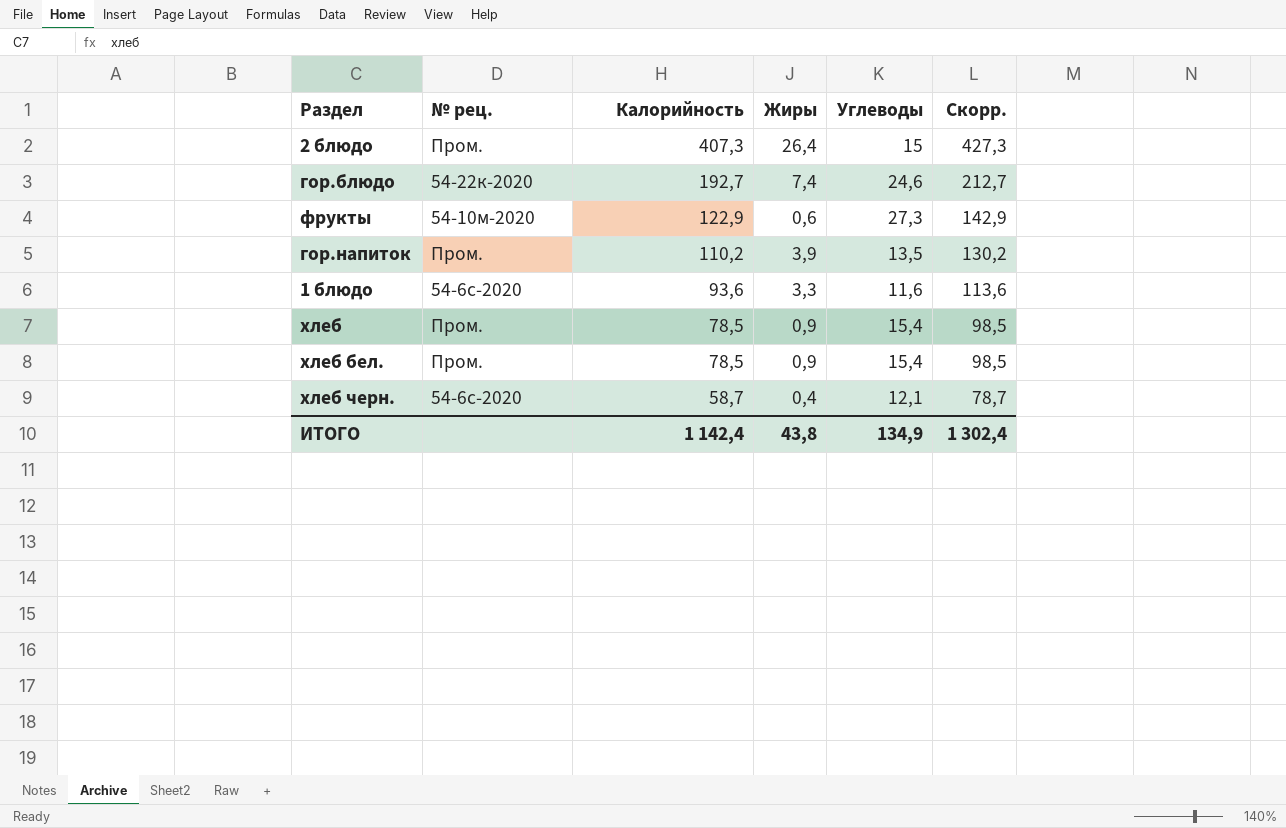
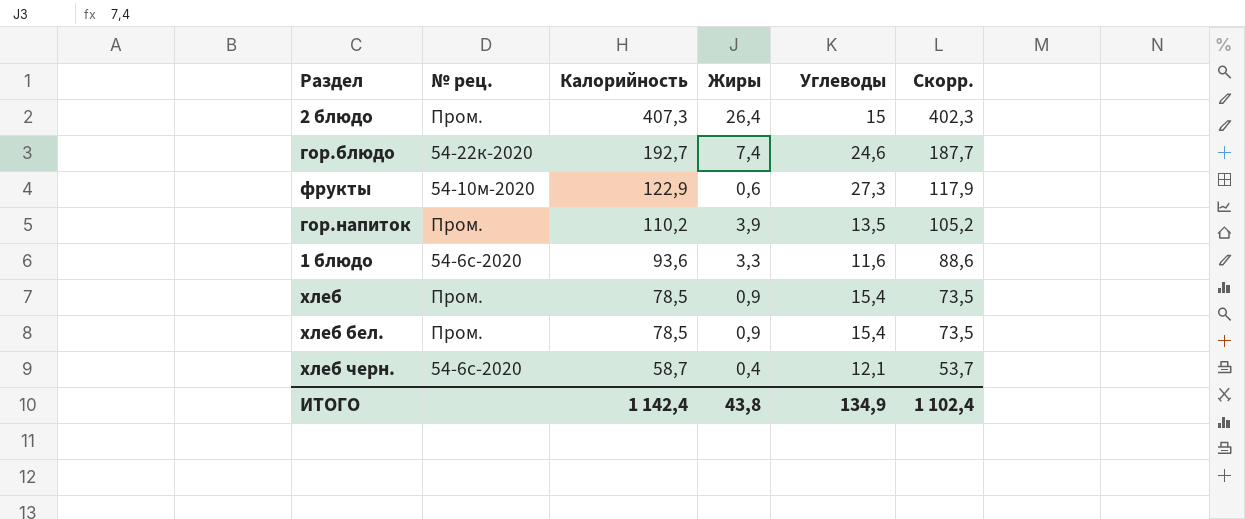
column Скорр. | formula: [Калорийность] + 20 -> [Калорийность] - 5
ИТОГО | Скорр.: 1 302,4 -> 1 102,4

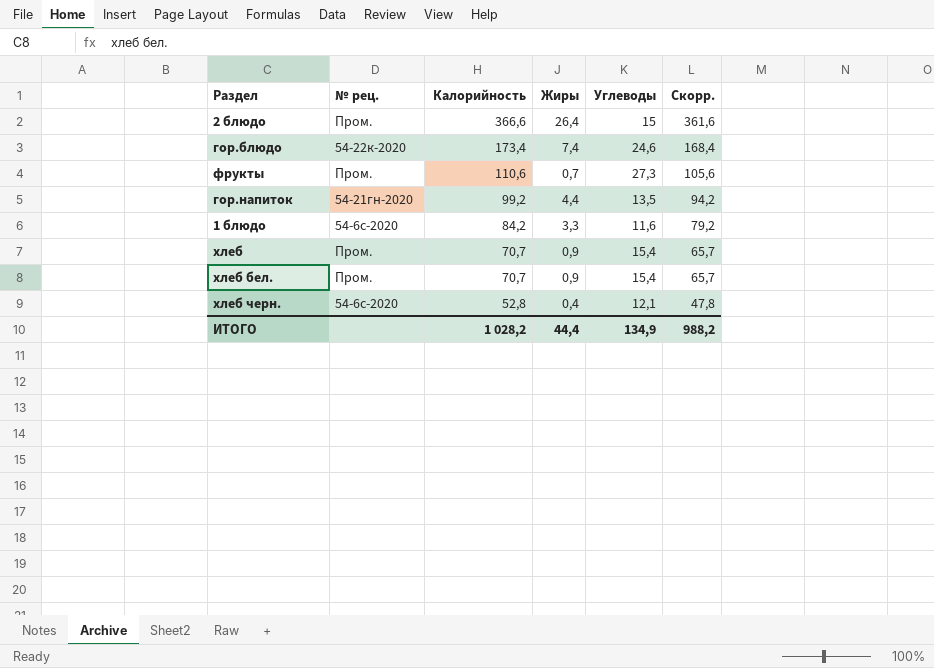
2 блюдо | Калорийность: 407,3 -> 366,6
2 блюдо | Скорр.: 402,3 -> 361,6
гор.блюдо | Калорийность: 192,7 -> 173,4
гор.блюдо | Скорр.: 187,7 -> 168,4
фрукты | № рец.: 54-10м-2020 -> Пром.
фрукты | Калорийность: 122,9 -> 110,6
фрукты | Жиры: 0,6 -> 0,7
фрукты | Скорр.: 117,9 -> 105,6
гор.напиток | № рец.: Пром. -> 54-21гн-2020
гор.напиток | Калорийность: 110,2 -> 99,2
гор.напиток | Жиры: 3,9 -> 4,4
гор.напиток | Скорр.: 105,2 -> 94,2
1 блюдо | Калорийность: 93,6 -> 84,2
1 блюдо | Скорр.: 88,6 -> 79,2
хлеб | Калорийность: 78,5 -> 70,7
хлеб | Скорр.: 73,5 -> 65,7
хлеб бел. | Калорийность: 78,5 -> 70,7
хлеб бел. | Скорр.: 73,5 -> 65,7
хлеб черн. | Калорийность: 58,7 -> 52,8
хлеб черн. | Скорр.: 53,7 -> 47,8
ИТОГО | Калорийность: 1 142,4 -> 1 028,2
ИТОГО | Жиры: 43,8 -> 44,4
ИТОГО | Скорр.: 1 102,4 -> 988,2

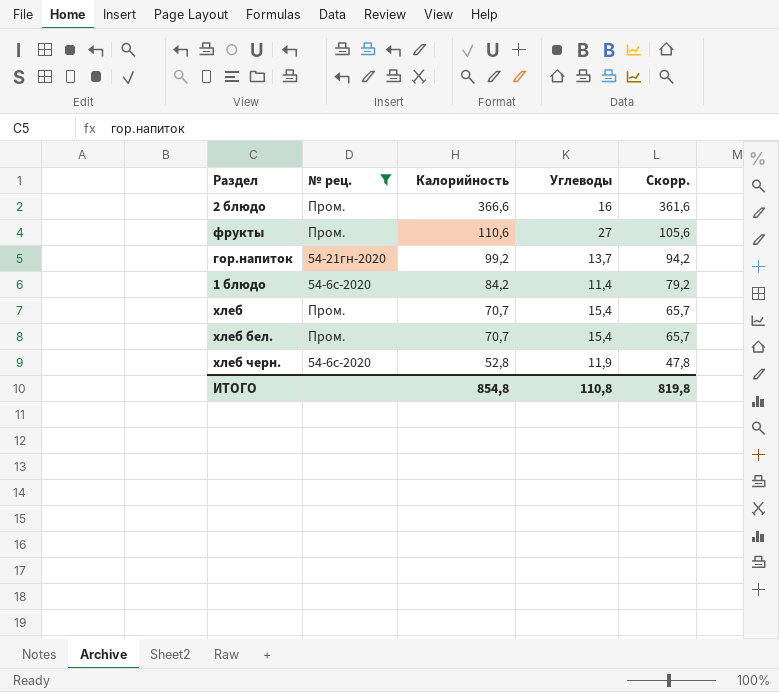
filter: none -> № рец. != 54-22к-2020
column Жиры | position: 4 -> none
2 блюдо | Углеводы: 15 -> 16
фрукты | Углеводы: 27,3 -> 27
гор.напиток | Углеводы: 13,5 -> 13,7
1 блюдо | Углеводы: 11,6 -> 11,4
хлеб черн. | Углеводы: 12,1 -> 11,9
ИТОГО | Калорийность: 1 028,2 -> 854,8
ИТОГО | Углеводы: 134,9 -> 110,8
ИТОГО | Скорр.: 988,2 -> 819,8

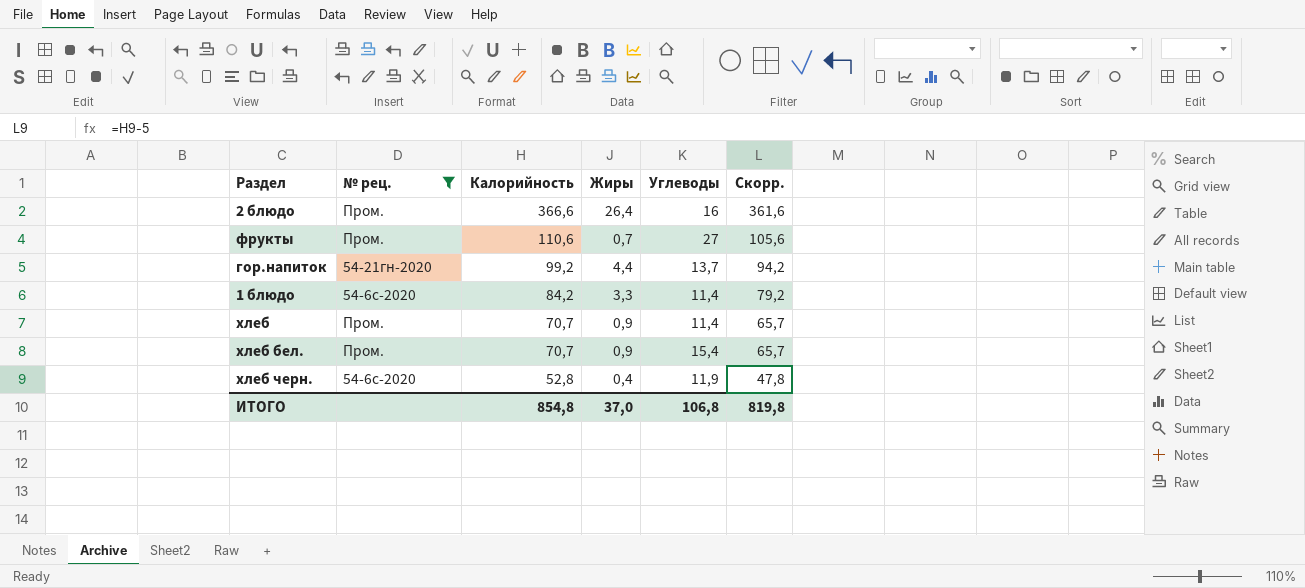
column Жиры | position: none -> 4
хлеб | Углеводы: 15,4 -> 11,4
ИТОГО | Углеводы: 110,8 -> 106,8

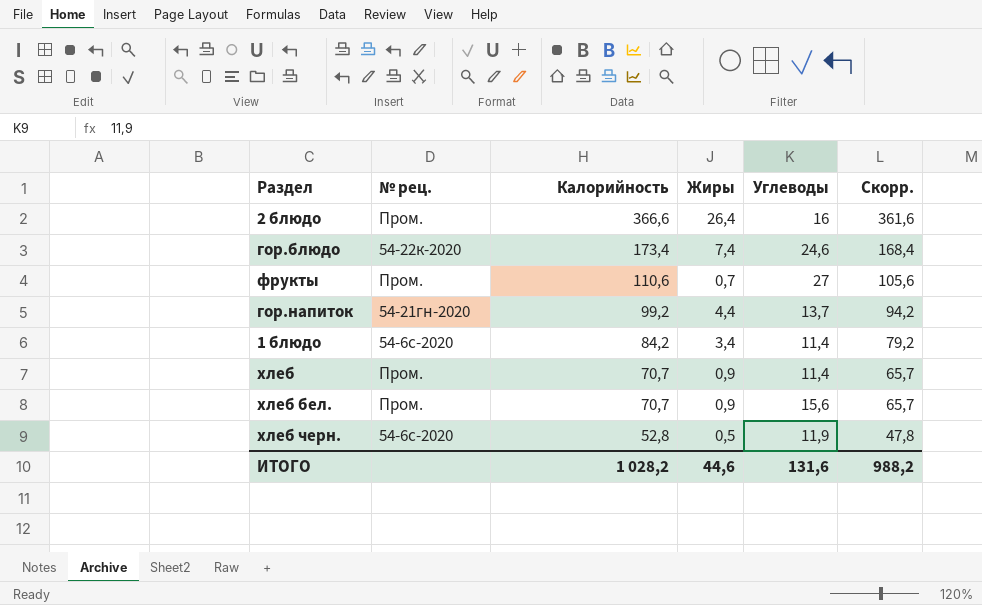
filter: № рец. != 54-22к-2020 -> none
1 блюдо | Жиры: 3,3 -> 3,4
хлеб бел. | Углеводы: 15,4 -> 15,6
хлеб черн. | Жиры: 0,4 -> 0,5
ИТОГО | Калорийность: 854,8 -> 1 028,2
ИТОГО | Жиры: 37,0 -> 44,6
ИТОГО | Углеводы: 106,8 -> 131,6
ИТОГО | Скорр.: 819,8 -> 988,2

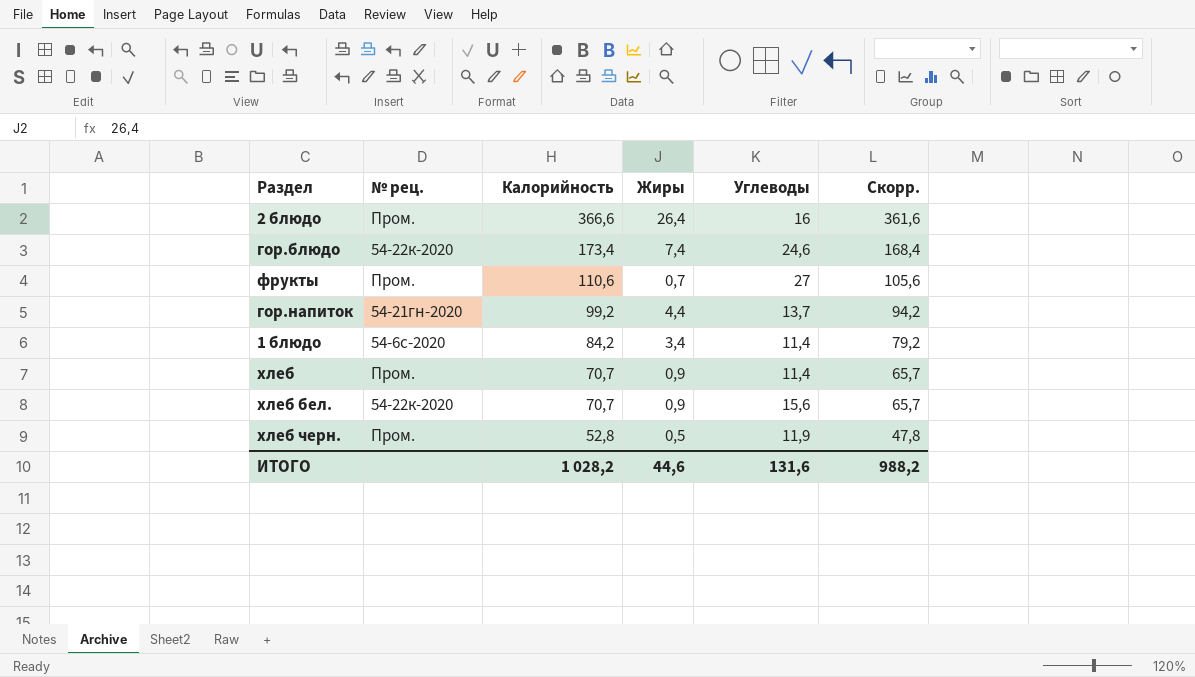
хлеб бел. | № рец.: Пром. -> 54-22к-2020
хлеб черн. | № рец.: 54-6с-2020 -> Пром.

